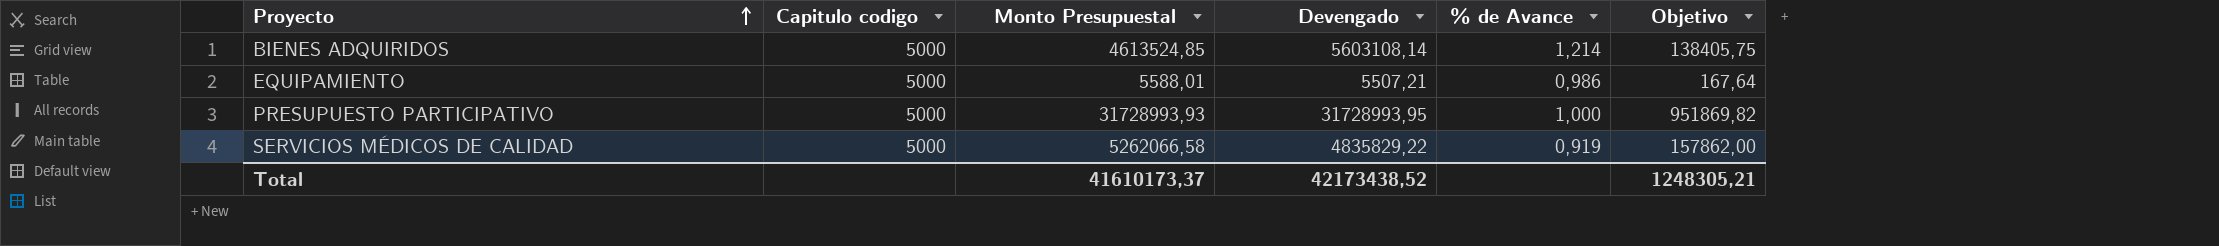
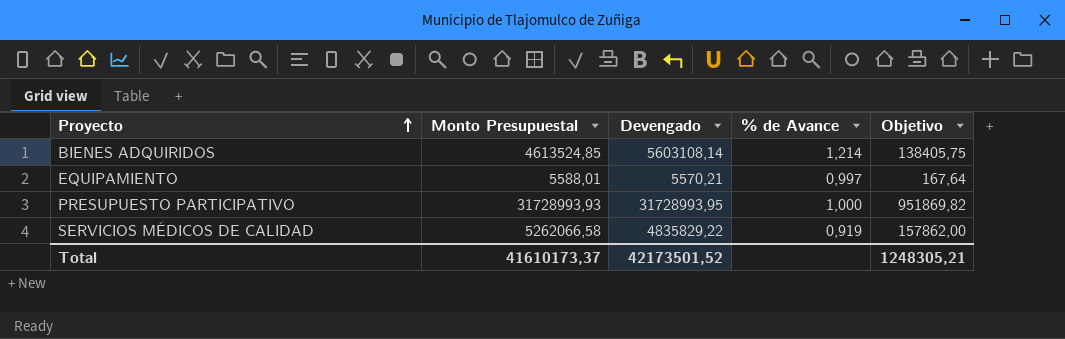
column Capitulo codigo | position: 2 -> none
EQUIPAMIENTO | Devengado: 5507,21 -> 5570,21
EQUIPAMIENTO | % de Avance: 0,986 -> 0,997
Total | Devengado: 42173438,52 -> 42173501,52

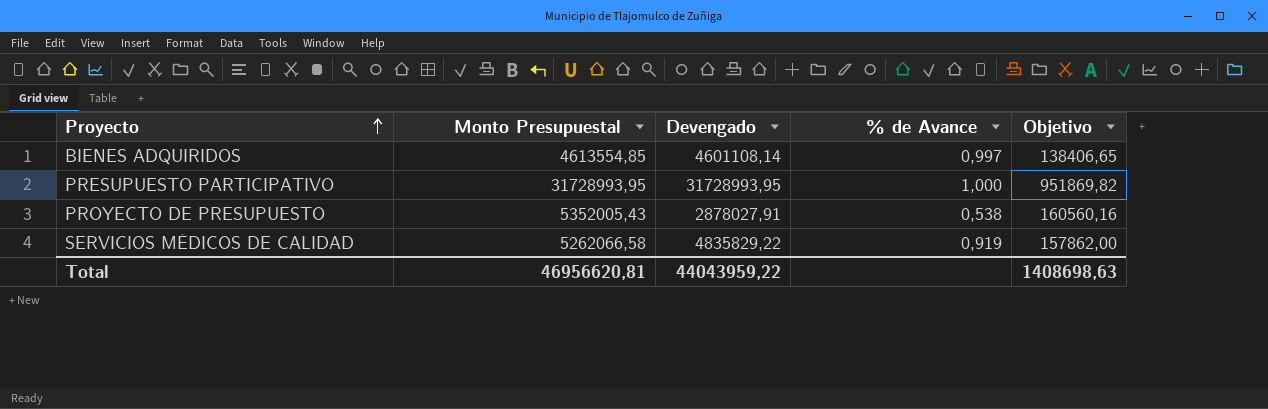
row EQUIPAMIENTO: 5588,01 | 5570,21 | 0,997 | 167,64 -> none
BIENES ADQUIRIDOS | Monto Presupuestal: 4613524,85 -> 4613554,85
BIENES ADQUIRIDOS | Devengado: 5603108,14 -> 4601108,14
BIENES ADQUIRIDOS | % de Avance: 1,214 -> 0,997
BIENES ADQUIRIDOS | Objetivo: 138405,75 -> 138406,65
PRESUPUESTO PARTICIPATIVO | Monto Presupuestal: 31728993,93 -> 31728993,95
row PROYECTO DE PRESUPUESTO: none -> 5352005,43 | 2878027,91 | 0,538 | 160560,16
Total | Monto Presupuestal: 41610173,37 -> 46956620,81
Total | Devengado: 42173501,52 -> 44043959,22
Total | Objetivo: 1248305,21 -> 1408698,63

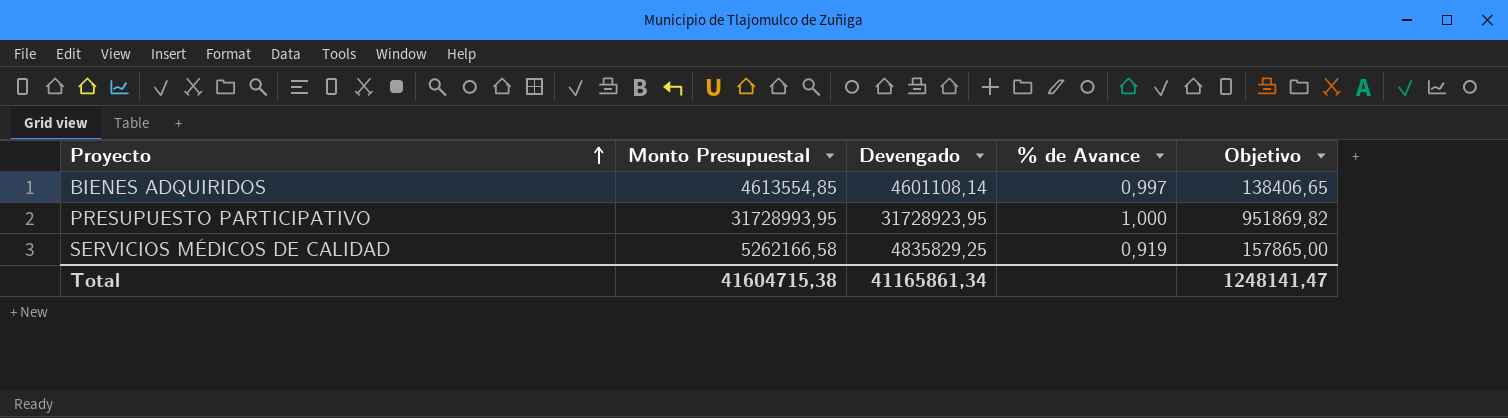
row PROYECTO DE PRESUPUESTO: 5352005,43 | 2878027,91 | 0,538 | 160560,16 -> none
PRESUPUESTO PARTICIPATIVO | Devengado: 31728993,95 -> 31728923,95
SERVICIOS MÉDICOS DE CALIDAD | Monto Presupuestal: 5262066,58 -> 5262166,58
SERVICIOS MÉDICOS DE CALIDAD | Devengado: 4835829,22 -> 4835829,25
SERVICIOS MÉDICOS DE CALIDAD | Objetivo: 157862,00 -> 157865,00
Total | Monto Presupuestal: 46956620,81 -> 41604715,38
Total | Devengado: 44043959,22 -> 41165861,34
Total | Objetivo: 1408698,63 -> 1248141,47

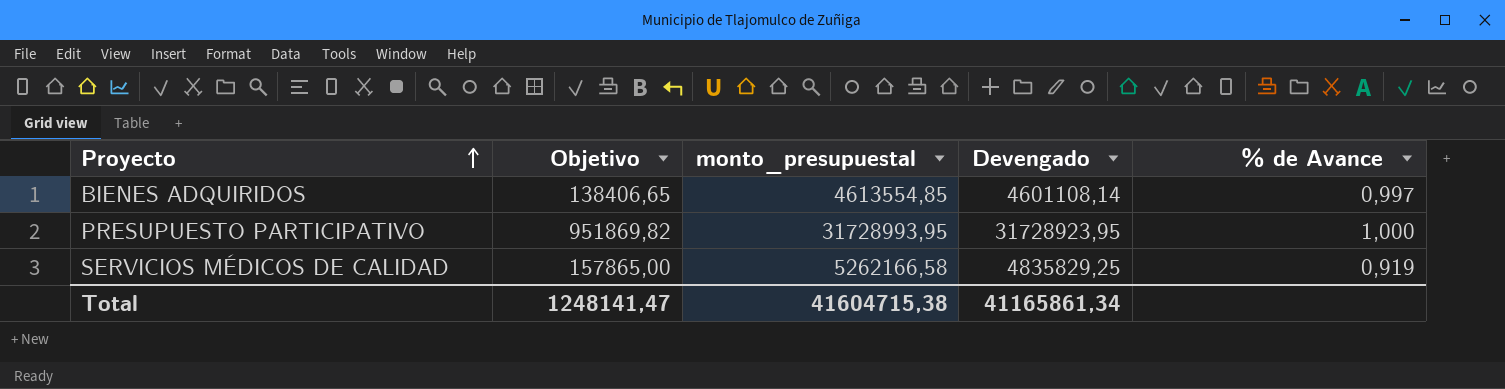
column Objetivo | position: 5 -> 2
column name: Monto Presupuestal -> monto_presupuestal

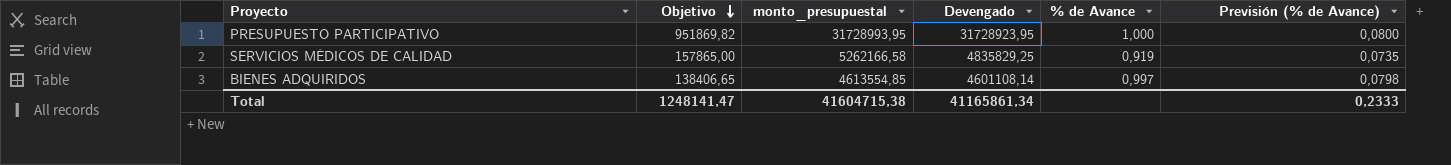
row order: Proyecto ascending -> Objetivo descending
column Previsión (% de Avance) | formula: none -> [% de Avance] * 0,08

